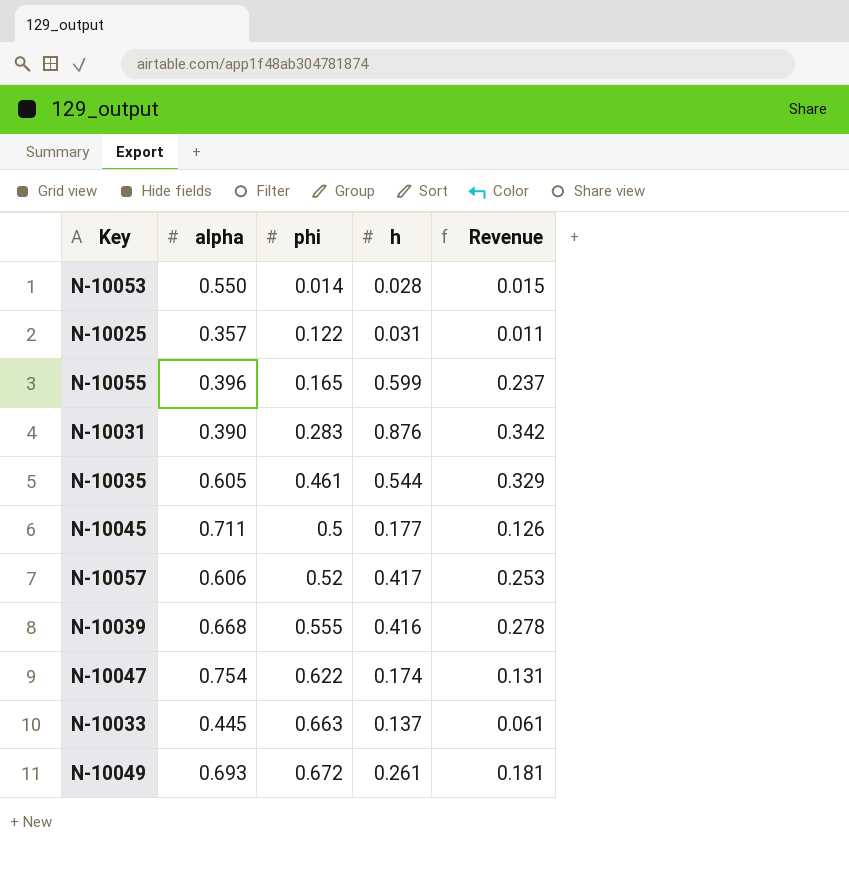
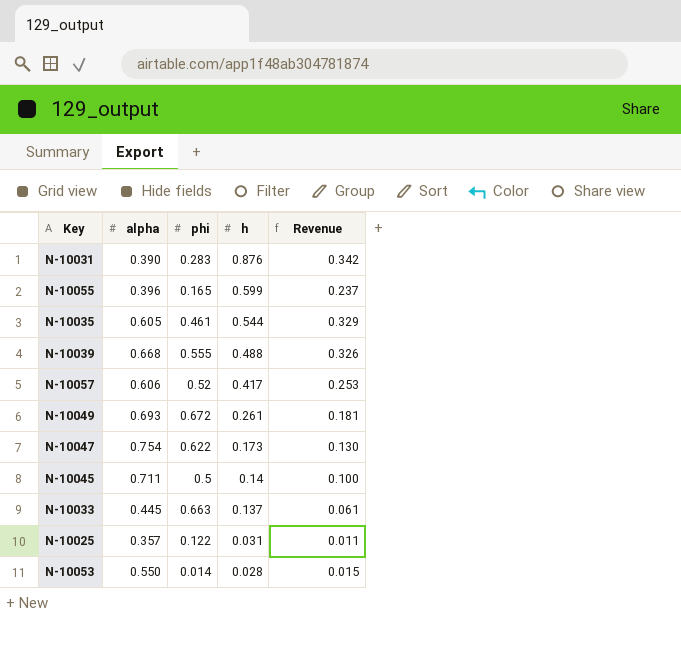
row order: phi ascending -> h descending
N-10039 | h: 0.416 -> 0.488
N-10039 | Revenue: 0.278 -> 0.326
N-10047 | h: 0.174 -> 0.173
N-10047 | Revenue: 0.131 -> 0.130
N-10045 | h: 0.177 -> 0.14
N-10045 | Revenue: 0.126 -> 0.100

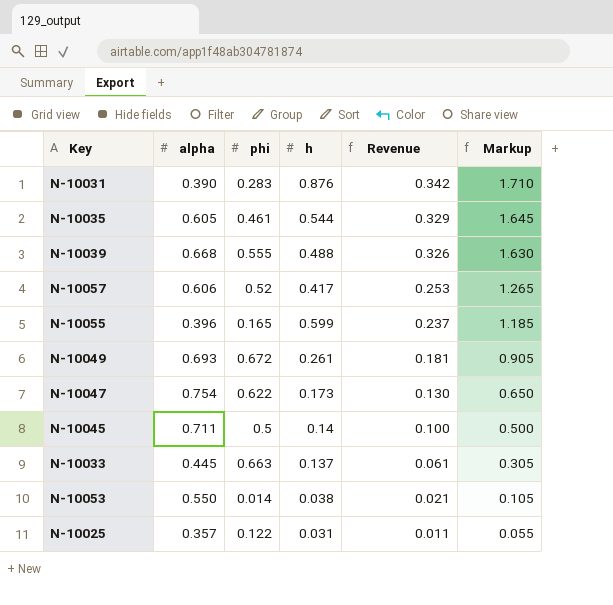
row order: h descending -> Revenue descending
column Markup | formula: none -> [Revenue] * 5
N-10053 | h: 0.028 -> 0.038
N-10053 | Revenue: 0.015 -> 0.021

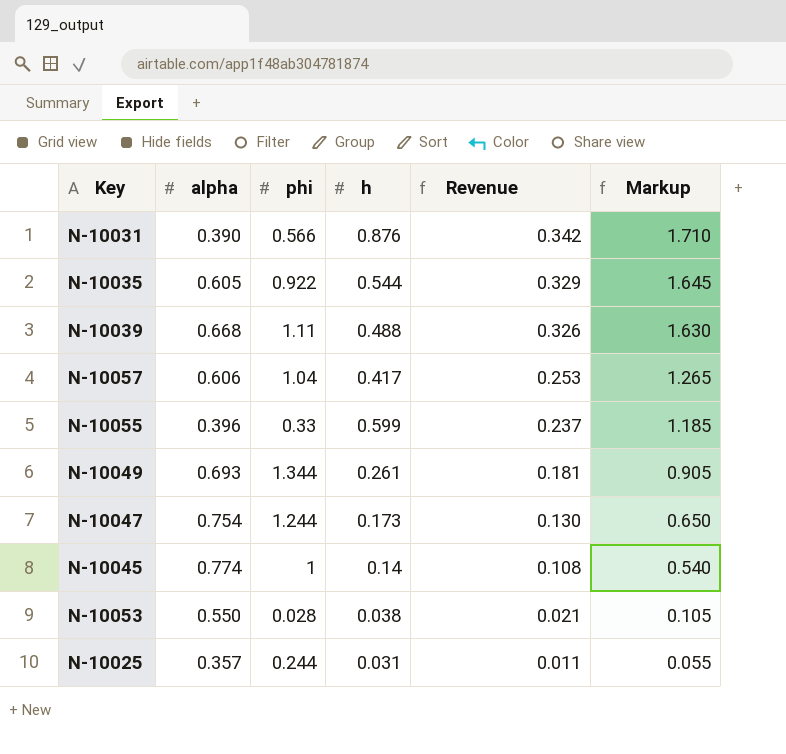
row N-10033: 0.445 | 0.663 | 0.137 | 0.061 | 0.305 -> none
N-10031 | phi: 0.283 -> 0.566
N-10035 | phi: 0.461 -> 0.922
N-10039 | phi: 0.555 -> 1.11
N-10057 | phi: 0.52 -> 1.04
N-10055 | phi: 0.165 -> 0.33
N-10049 | phi: 0.672 -> 1.344
N-10047 | phi: 0.622 -> 1.244
N-10045 | alpha: 0.711 -> 0.774
N-10045 | phi: 0.5 -> 1
N-10045 | Revenue: 0.100 -> 0.108
N-10045 | Markup: 0.500 -> 0.540
N-10053 | phi: 0.014 -> 0.028
N-10025 | phi: 0.122 -> 0.244

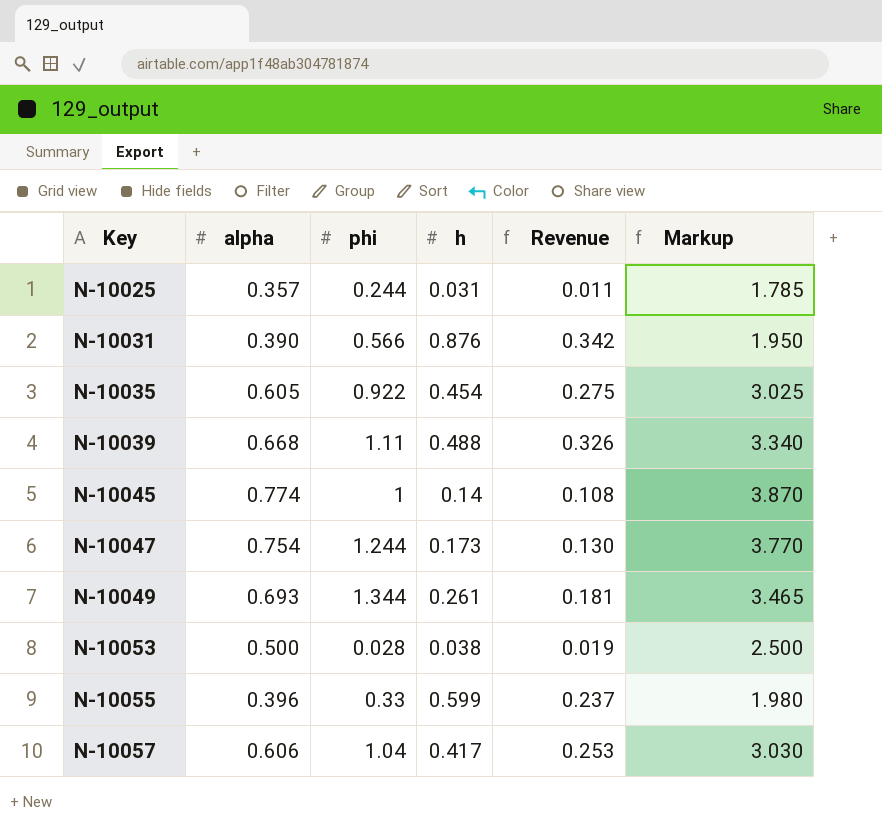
row order: Revenue descending -> Key ascending
column Markup | formula: [Revenue] * 5 -> [alpha] * 5
N-10035 | h: 0.544 -> 0.454
N-10035 | Revenue: 0.329 -> 0.275
N-10053 | alpha: 0.550 -> 0.500
N-10053 | Revenue: 0.021 -> 0.019

